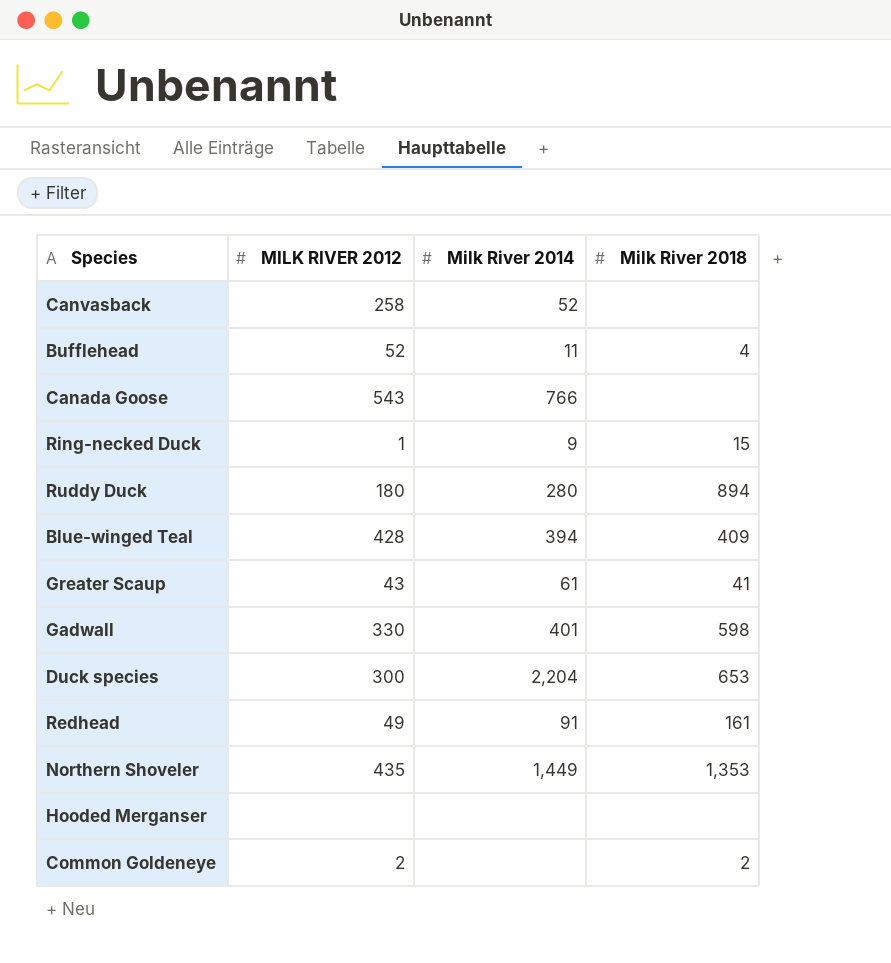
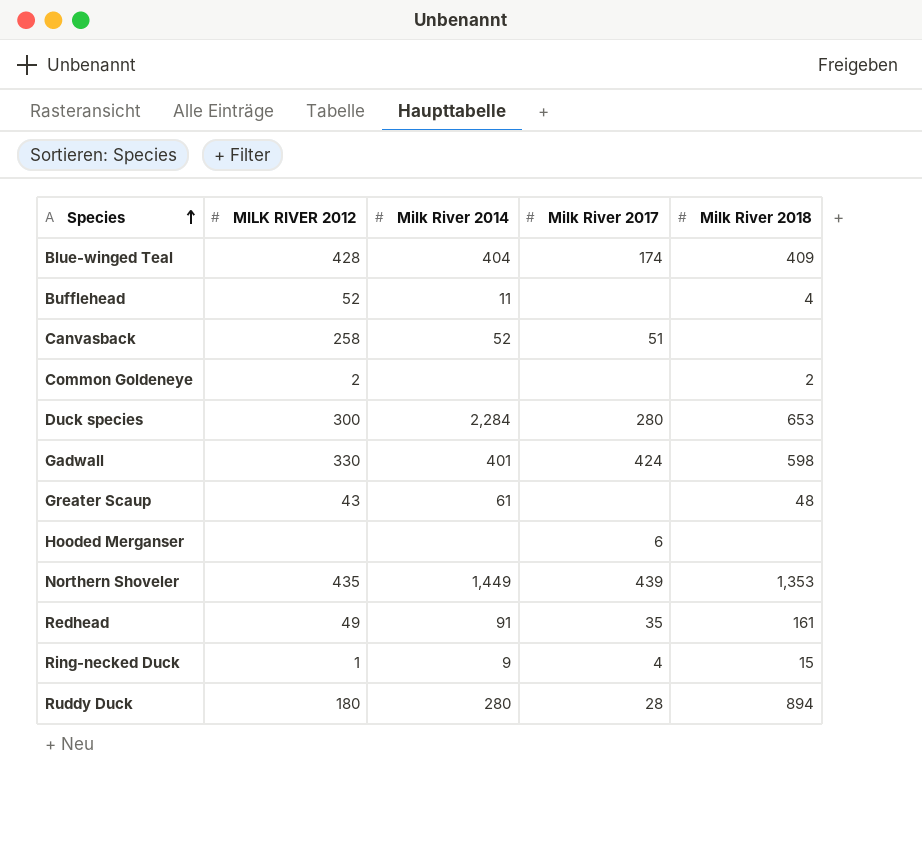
row order: none -> Species ascending
column Milk River 2017 | position: none -> 4
row Canada Goose: 543 | 766 | none -> none
Blue-winged Teal | Milk River 2014: 394 -> 404
Duck species | Milk River 2014: 2,204 -> 2,284
Greater Scaup | Milk River 2018: 41 -> 48

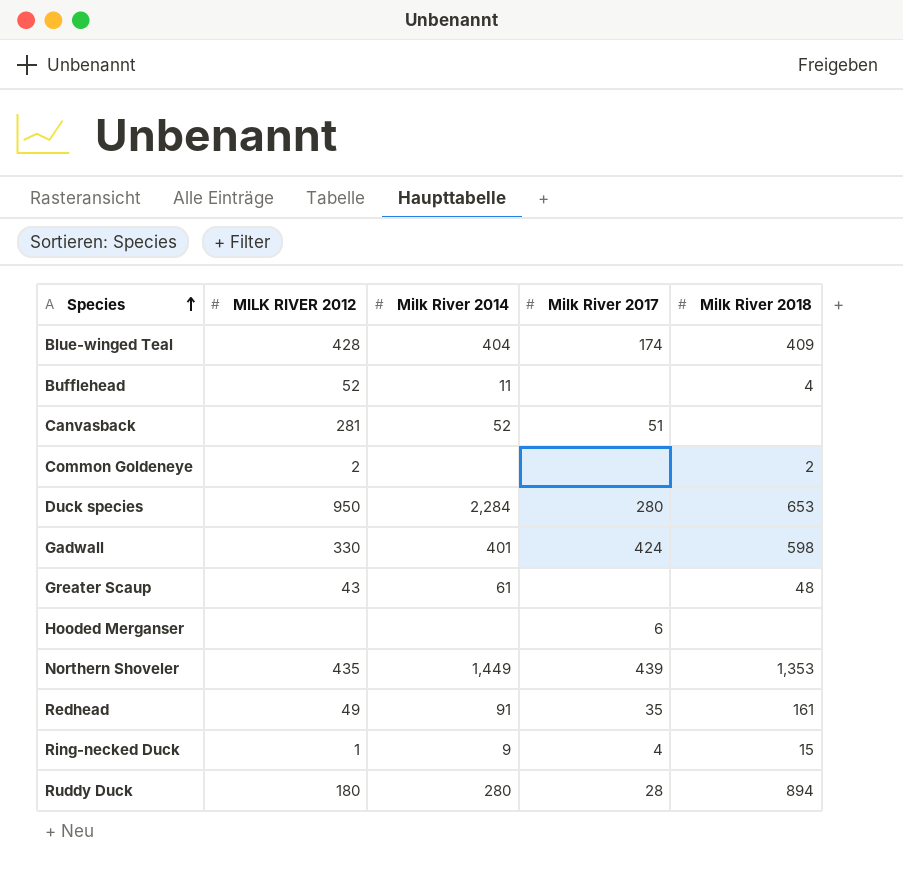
Canvasback | MILK RIVER 2012: 258 -> 281
Duck species | MILK RIVER 2012: 300 -> 950

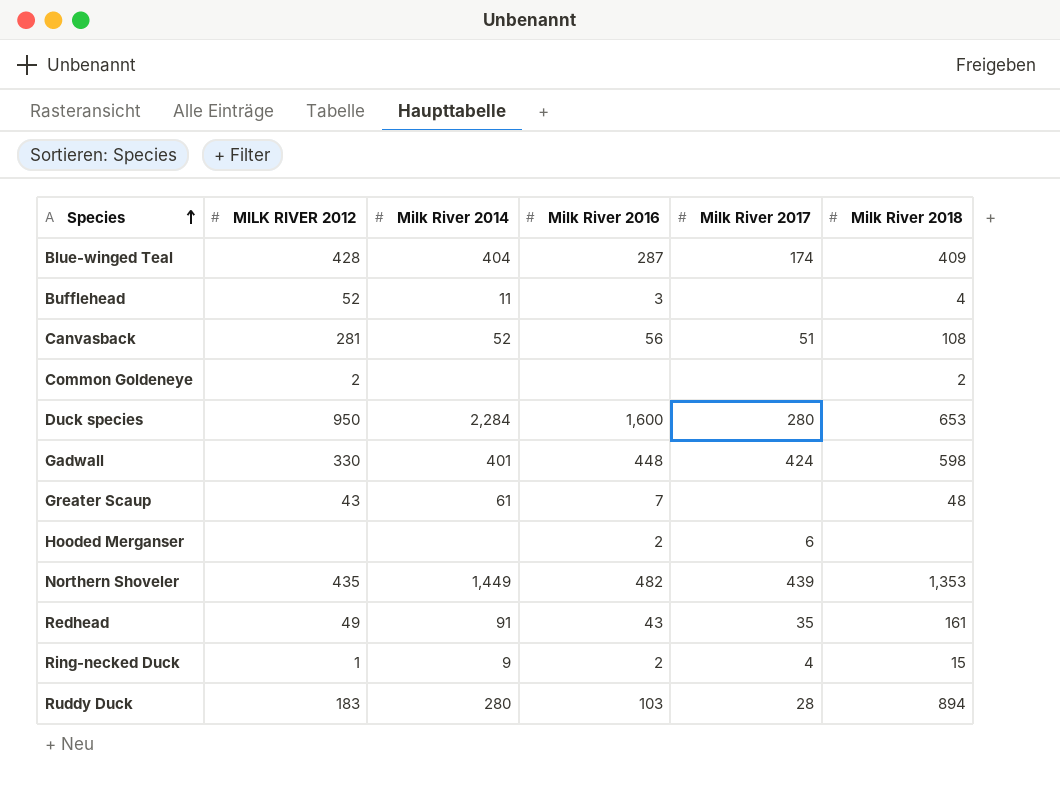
column Milk River 2016 | position: none -> 4
Canvasback | Milk River 2018: none -> 108
Ruddy Duck | MILK RIVER 2012: 180 -> 183

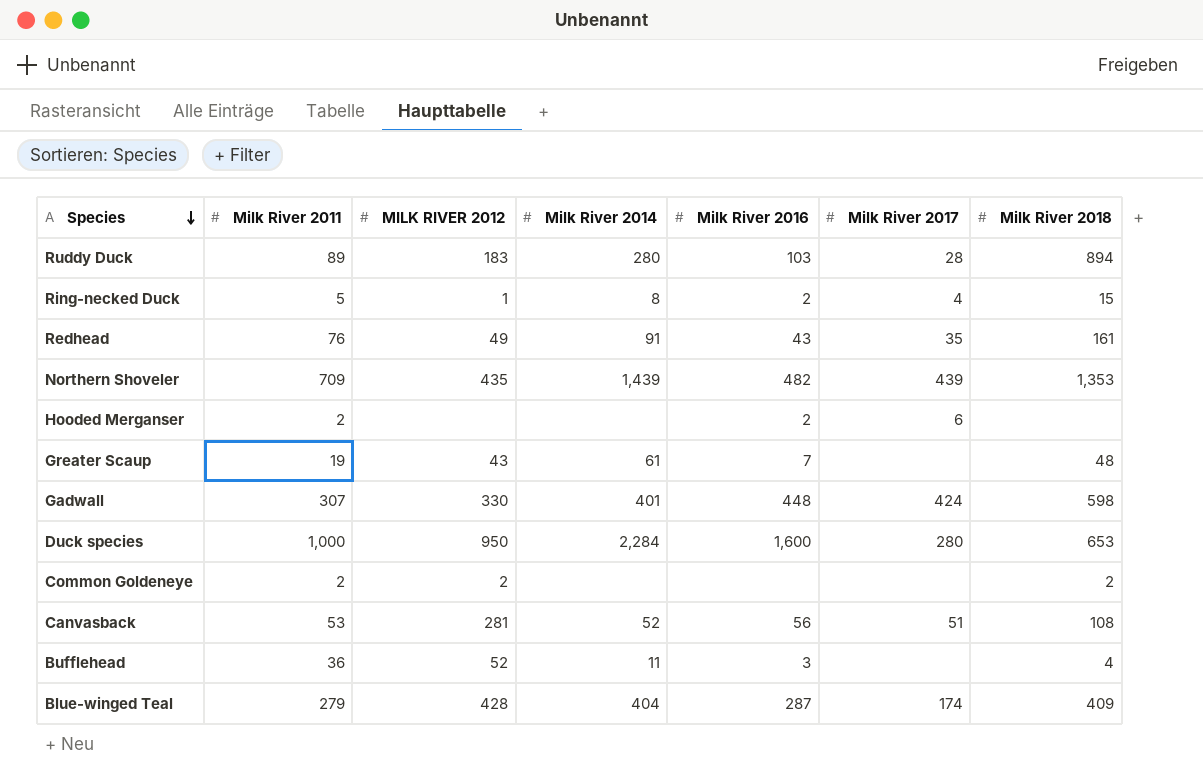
row order: Species ascending -> Species descending
column Milk River 2011 | position: none -> 2
Ring-necked Duck | Milk River 2014: 9 -> 8
Northern Shoveler | Milk River 2014: 1,449 -> 1,439

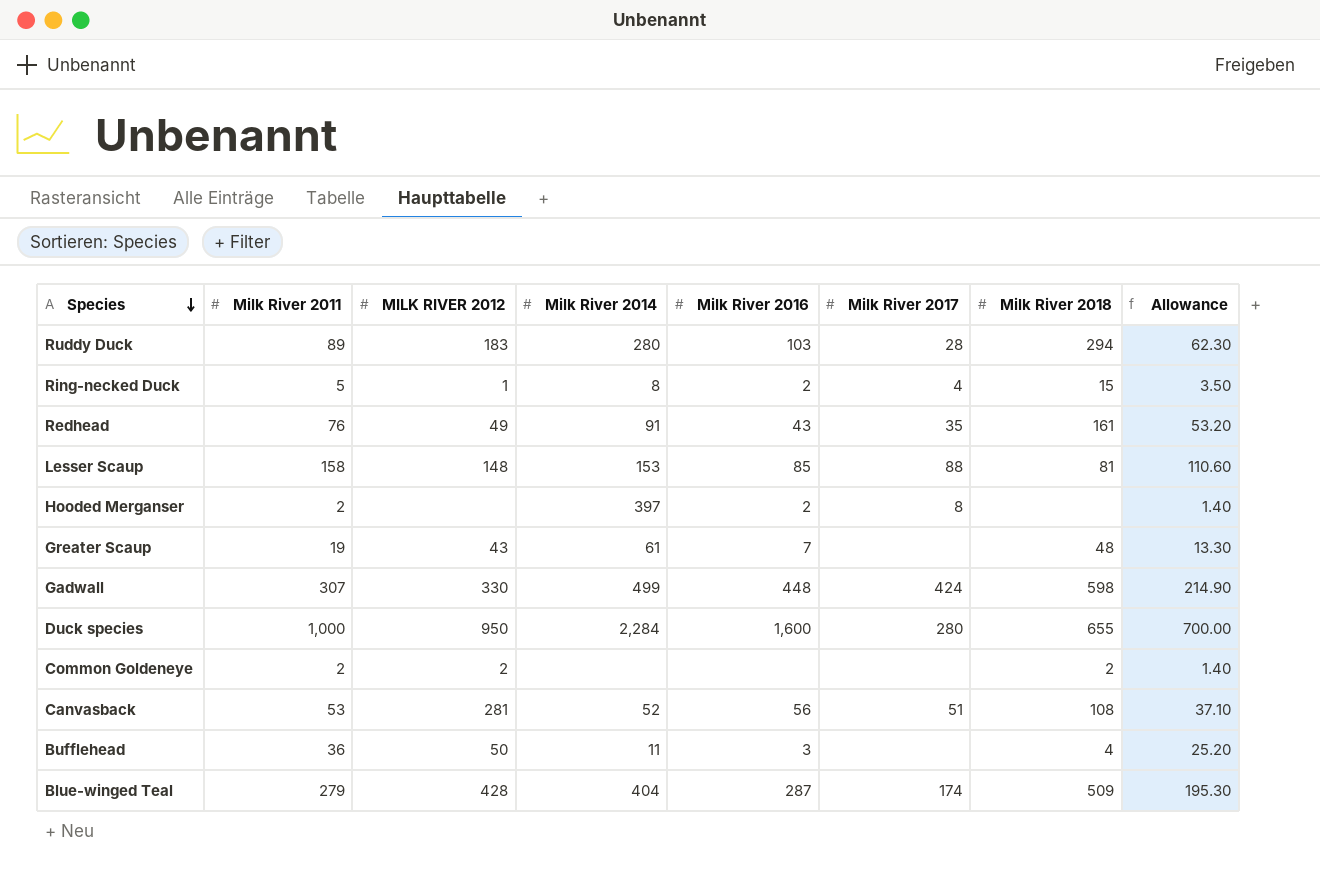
column Allowance | formula: none -> [Milk River 2011] * 0.7
row Northern Shoveler: 709 | 435 | 1,439 | 482 | 439 | 1,353 -> none
Ruddy Duck | Milk River 2018: 894 -> 294
row Lesser Scaup: none -> 158 | 148 | 153 | 85 | 88 | 81 | 110.60
Hooded Merganser | Milk River 2014: none -> 397
Hooded Merganser | Milk River 2017: 6 -> 8
Gadwall | Milk River 2014: 401 -> 499
Duck species | Milk River 2018: 653 -> 655
Bufflehead | MILK RIVER 2012: 52 -> 50
Blue-winged Teal | Milk River 2018: 409 -> 509

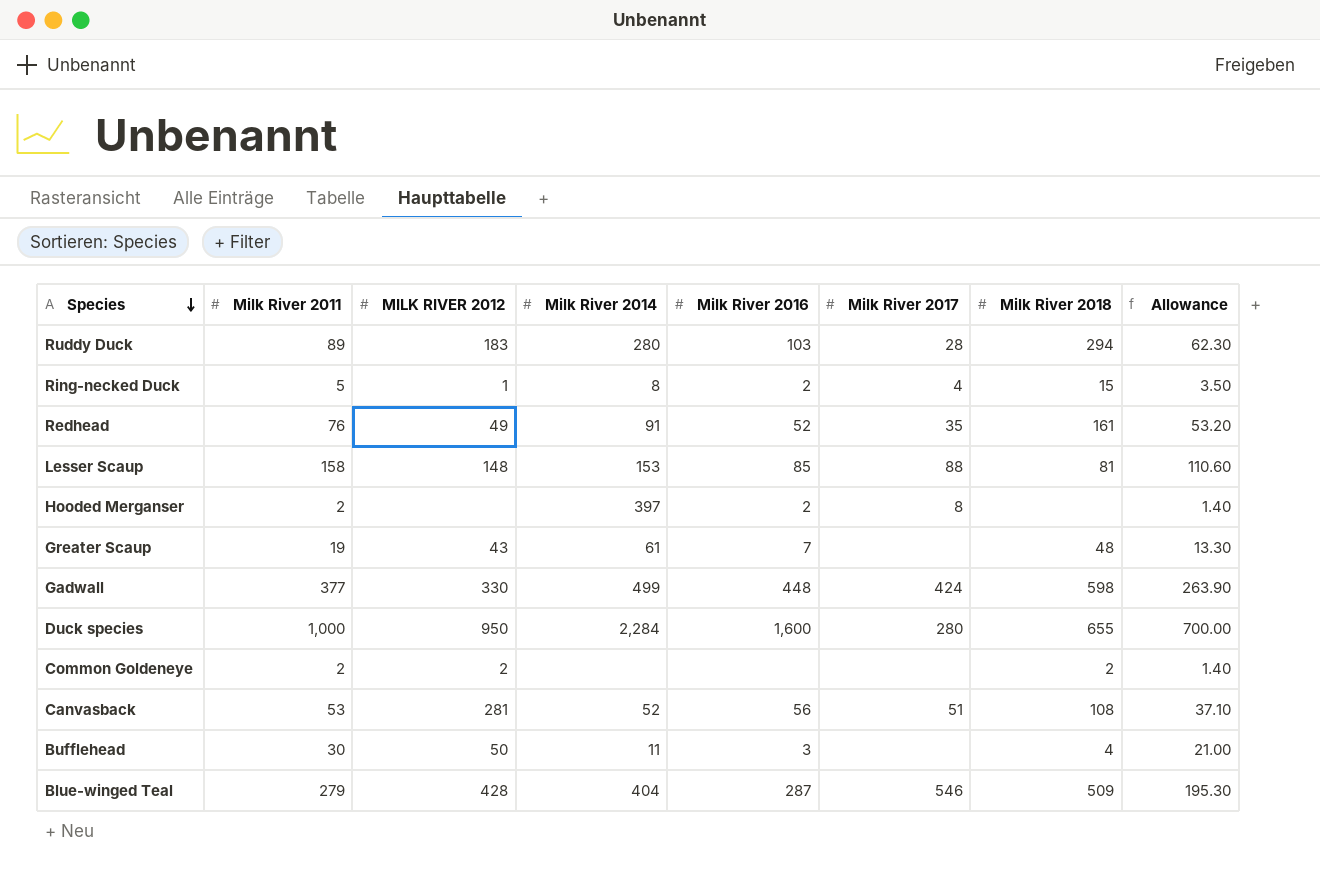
Redhead | Milk River 2016: 43 -> 52
Gadwall | Milk River 2011: 307 -> 377
Gadwall | Allowance: 214.90 -> 263.90
Bufflehead | Milk River 2011: 36 -> 30
Bufflehead | Allowance: 25.20 -> 21.00
Blue-winged Teal | Milk River 2017: 174 -> 546

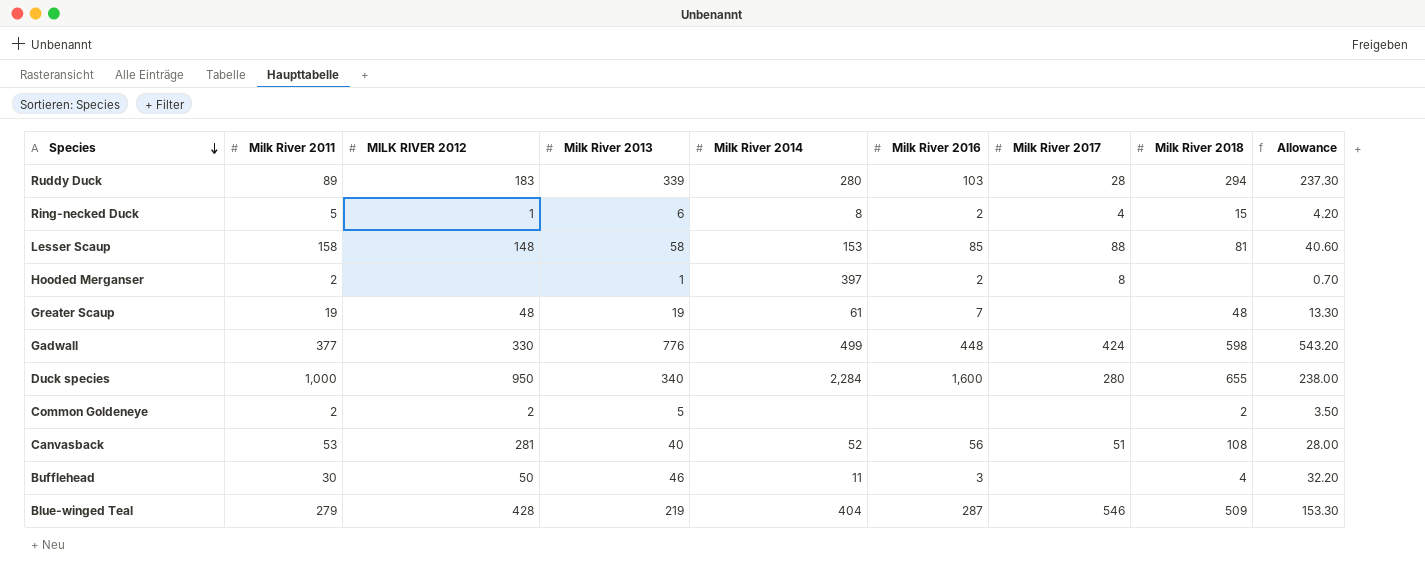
column Milk River 2013 | position: none -> 4
column Allowance | formula: [Milk River 2011] * 0.7 -> [Milk River 2013] * 0.7
row Redhead: 76 | 49 | 91 | 52 | 35 | 161 | 53.20 -> none
Greater Scaup | MILK RIVER 2012: 43 -> 48

